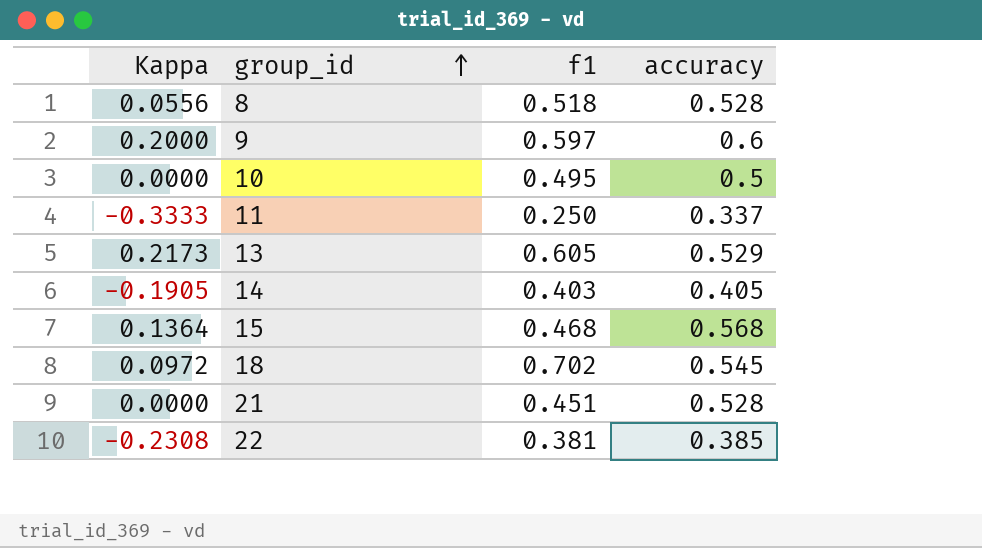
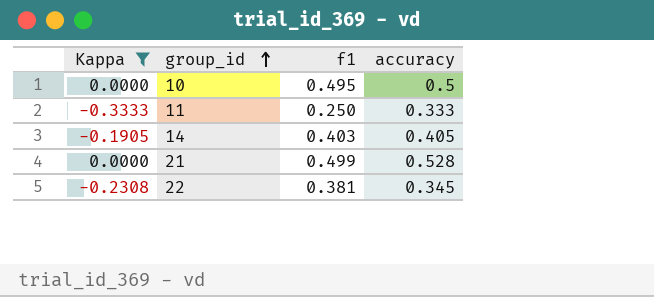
filter: none -> Kappa <= 0.0000
11 | accuracy: 0.337 -> 0.333
21 | f1: 0.451 -> 0.499
22 | accuracy: 0.385 -> 0.345

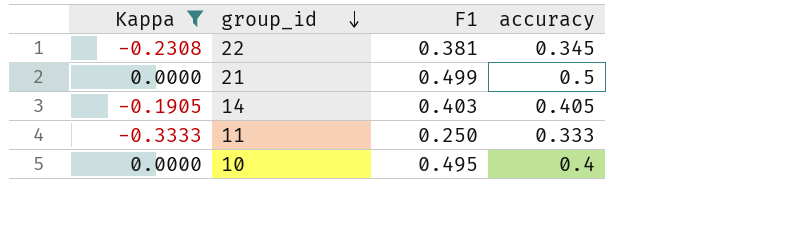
row order: group_id ascending -> group_id descending
column name: f1 -> F1
21 | accuracy: 0.528 -> 0.5
10 | accuracy: 0.5 -> 0.4

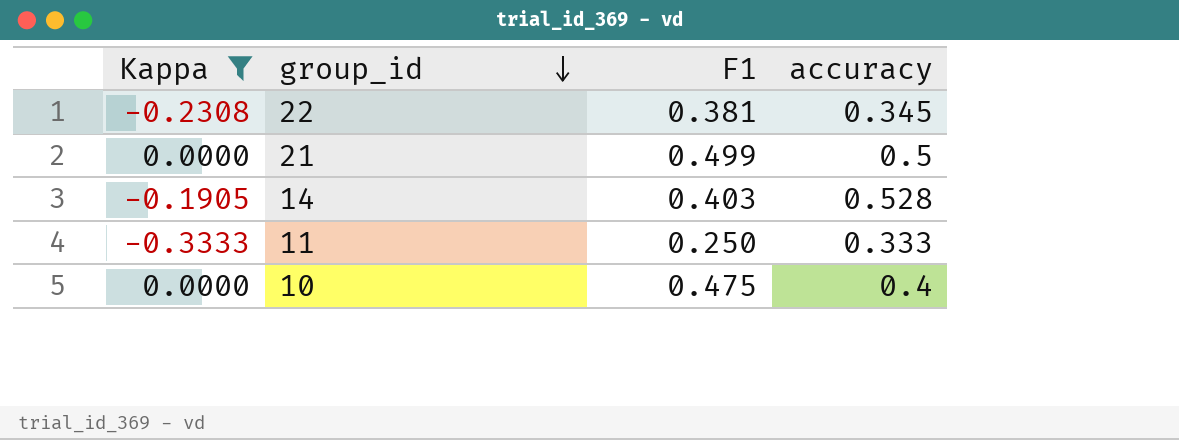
14 | accuracy: 0.405 -> 0.528
10 | F1: 0.495 -> 0.475

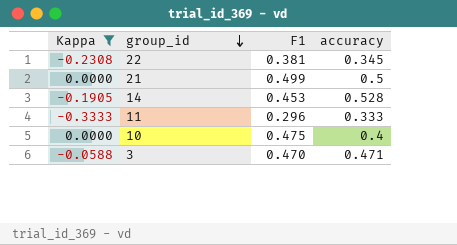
14 | F1: 0.403 -> 0.453
11 | F1: 0.250 -> 0.296
row 3: none -> -0.0588 | 0.470 | 0.471

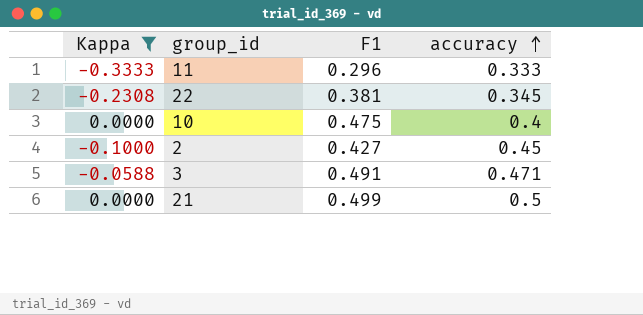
row order: group_id descending -> accuracy ascending
row 14: -0.1905 | 0.453 | 0.528 -> none
row 2: none -> -0.1000 | 0.427 | 0.45
3 | F1: 0.470 -> 0.491

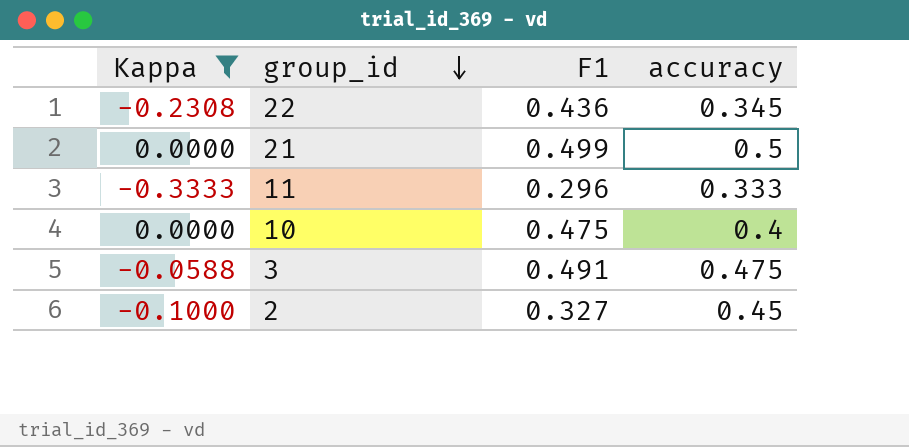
row order: accuracy ascending -> group_id descending
22 | F1: 0.381 -> 0.436
3 | accuracy: 0.471 -> 0.475
2 | F1: 0.427 -> 0.327

